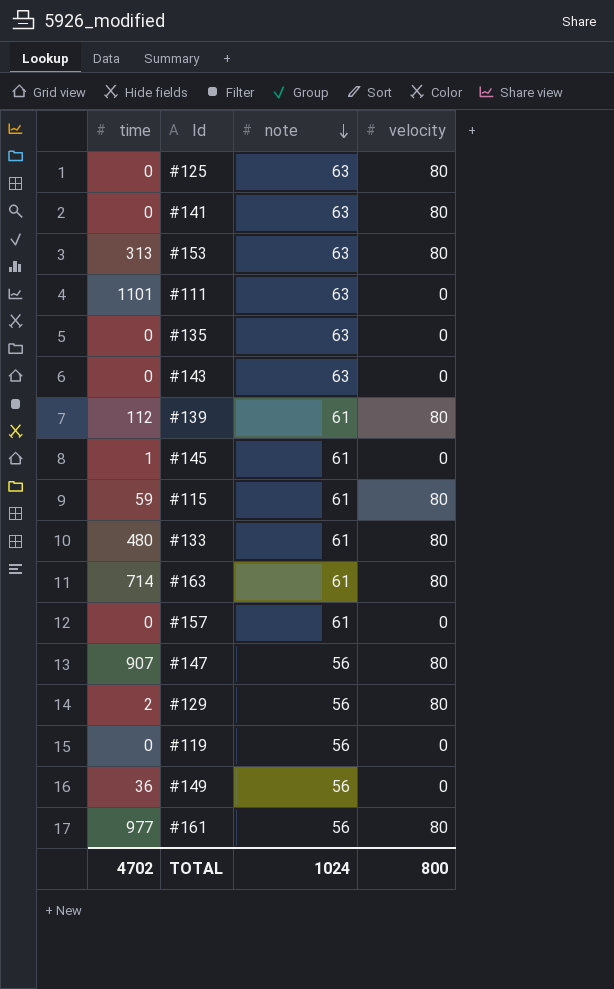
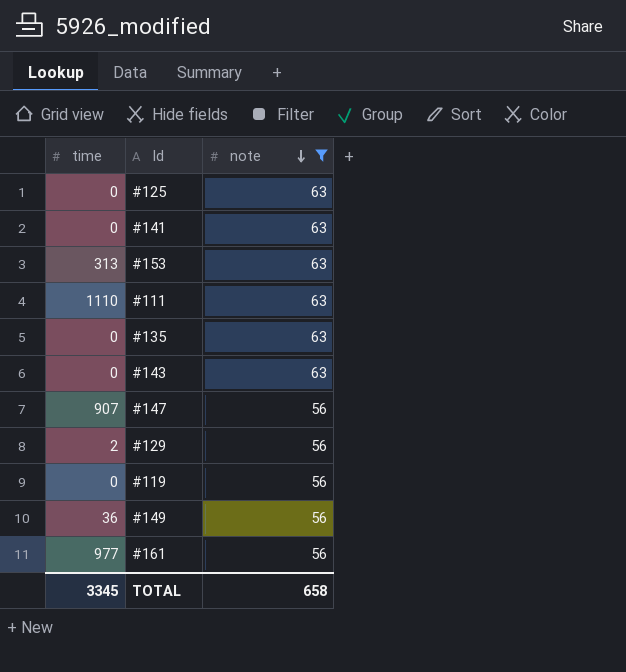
filter: none -> note != 61
column velocity | position: 4 -> none
#111 | time: 1101 -> 1110
TOTAL | time: 4702 -> 3345
TOTAL | note: 1024 -> 658

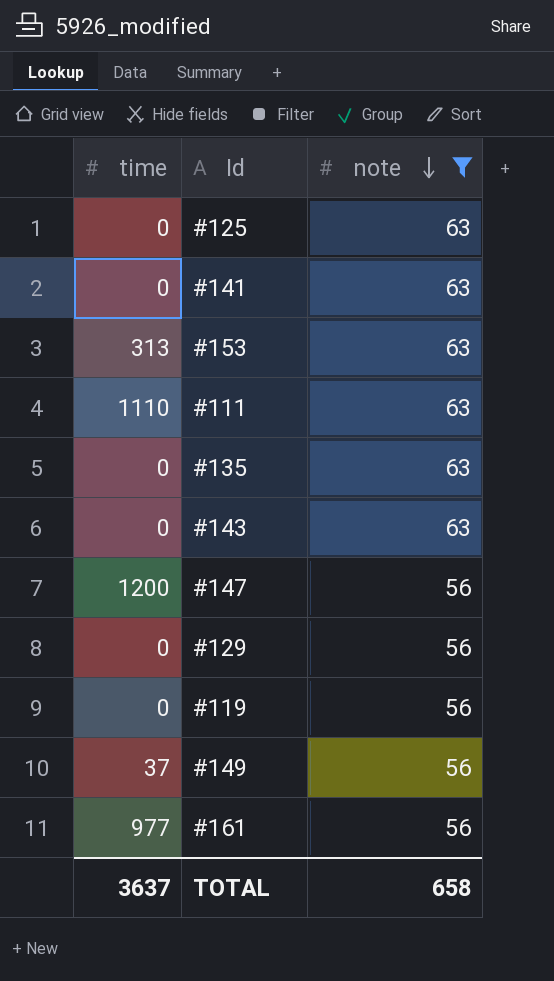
#147 | time: 907 -> 1200
#129 | time: 2 -> 0
#149 | time: 36 -> 37
TOTAL | time: 3345 -> 3637

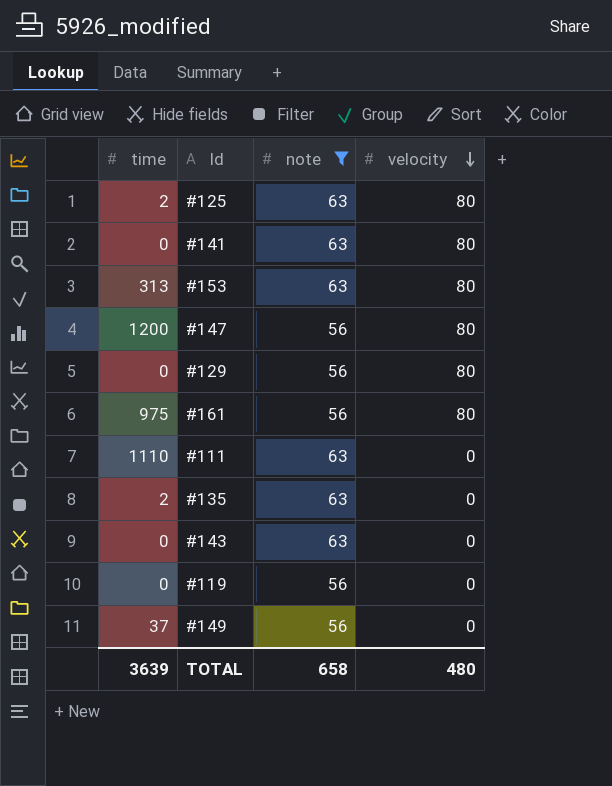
row order: note descending -> velocity descending
column velocity | position: none -> 4
#125 | time: 0 -> 2
#161 | time: 977 -> 975
#135 | time: 0 -> 2
TOTAL | time: 3637 -> 3639

